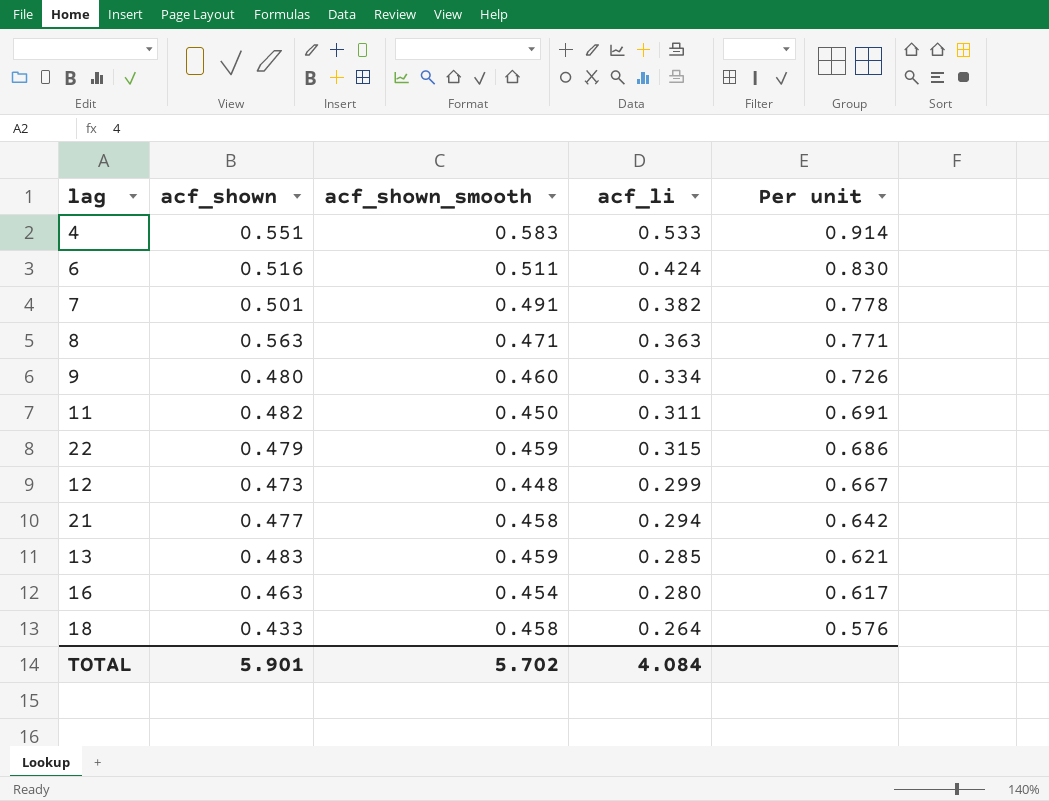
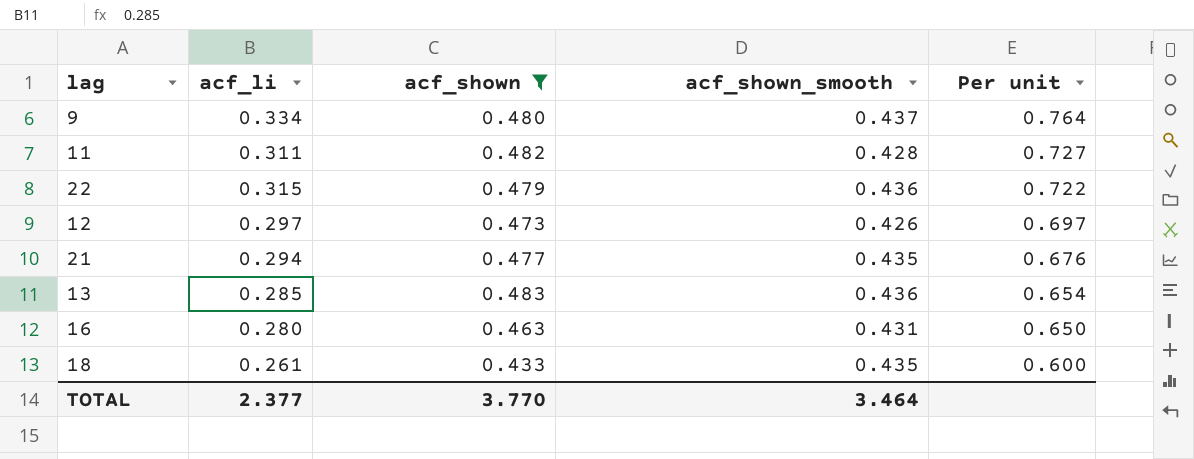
filter: none -> acf_shown <= 0.483
column acf_li | position: 4 -> 2
9 | acf_shown_smooth: 0.460 -> 0.437
9 | Per unit: 0.726 -> 0.764
11 | acf_shown_smooth: 0.450 -> 0.428
11 | Per unit: 0.691 -> 0.727
22 | acf_shown_smooth: 0.459 -> 0.436
22 | Per unit: 0.686 -> 0.722
12 | acf_li: 0.299 -> 0.297
12 | acf_shown_smooth: 0.448 -> 0.426
12 | Per unit: 0.667 -> 0.697
21 | acf_shown_smooth: 0.458 -> 0.435
21 | Per unit: 0.642 -> 0.676
13 | acf_shown_smooth: 0.459 -> 0.436
13 | Per unit: 0.621 -> 0.654
16 | acf_shown_smooth: 0.454 -> 0.431
16 | Per unit: 0.617 -> 0.650
18 | acf_li: 0.264 -> 0.261
18 | acf_shown_smooth: 0.458 -> 0.435
18 | Per unit: 0.576 -> 0.600
TOTAL | acf_li: 4.084 -> 2.377
TOTAL | acf_shown: 5.901 -> 3.770
TOTAL | acf_shown_smooth: 5.702 -> 3.464

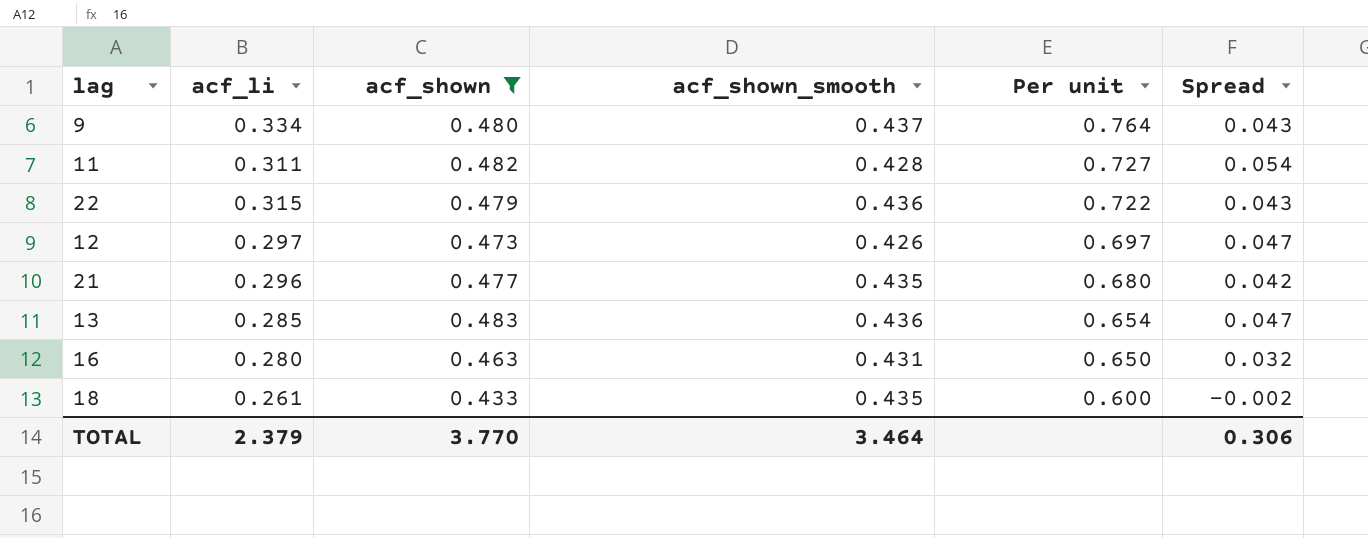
column Spread | formula: none -> [acf_shown] - [acf_shown_smooth]
21 | acf_li: 0.294 -> 0.296
21 | Per unit: 0.676 -> 0.680
TOTAL | acf_li: 2.377 -> 2.379

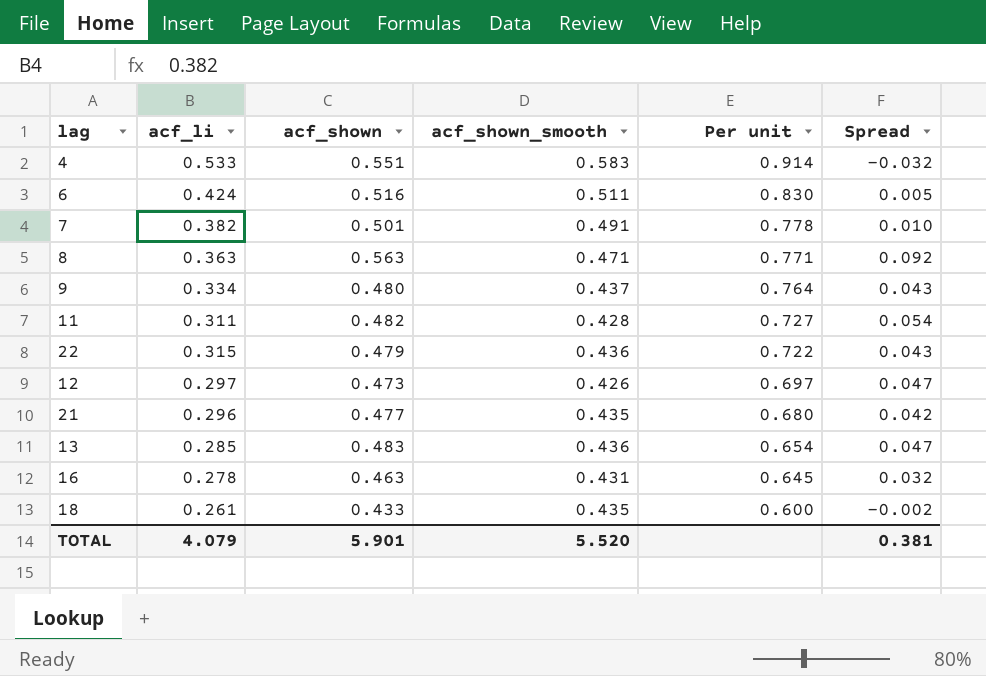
filter: acf_shown <= 0.483 -> none
16 | acf_li: 0.280 -> 0.278
16 | Per unit: 0.650 -> 0.645
TOTAL | acf_li: 2.379 -> 4.079
TOTAL | acf_shown: 3.770 -> 5.901
TOTAL | acf_shown_smooth: 3.464 -> 5.520
TOTAL | Spread: 0.306 -> 0.381

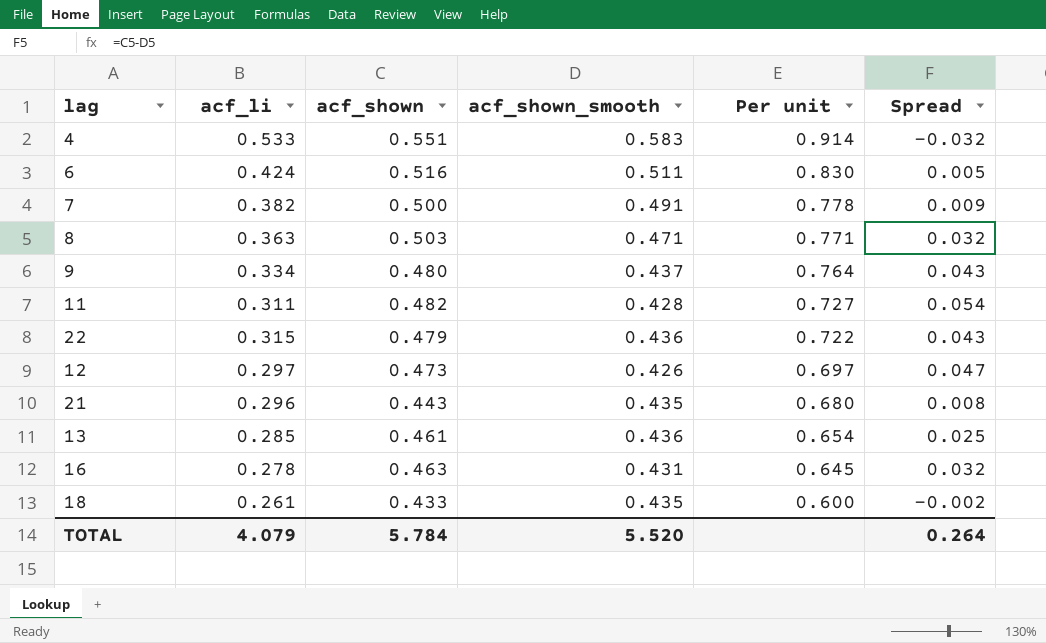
7 | acf_shown: 0.501 -> 0.500
7 | Spread: 0.010 -> 0.009
8 | acf_shown: 0.563 -> 0.503
8 | Spread: 0.092 -> 0.032
21 | acf_shown: 0.477 -> 0.443
21 | Spread: 0.042 -> 0.008
13 | acf_shown: 0.483 -> 0.461
13 | Spread: 0.047 -> 0.025
TOTAL | acf_shown: 5.901 -> 5.784
TOTAL | Spread: 0.381 -> 0.264

